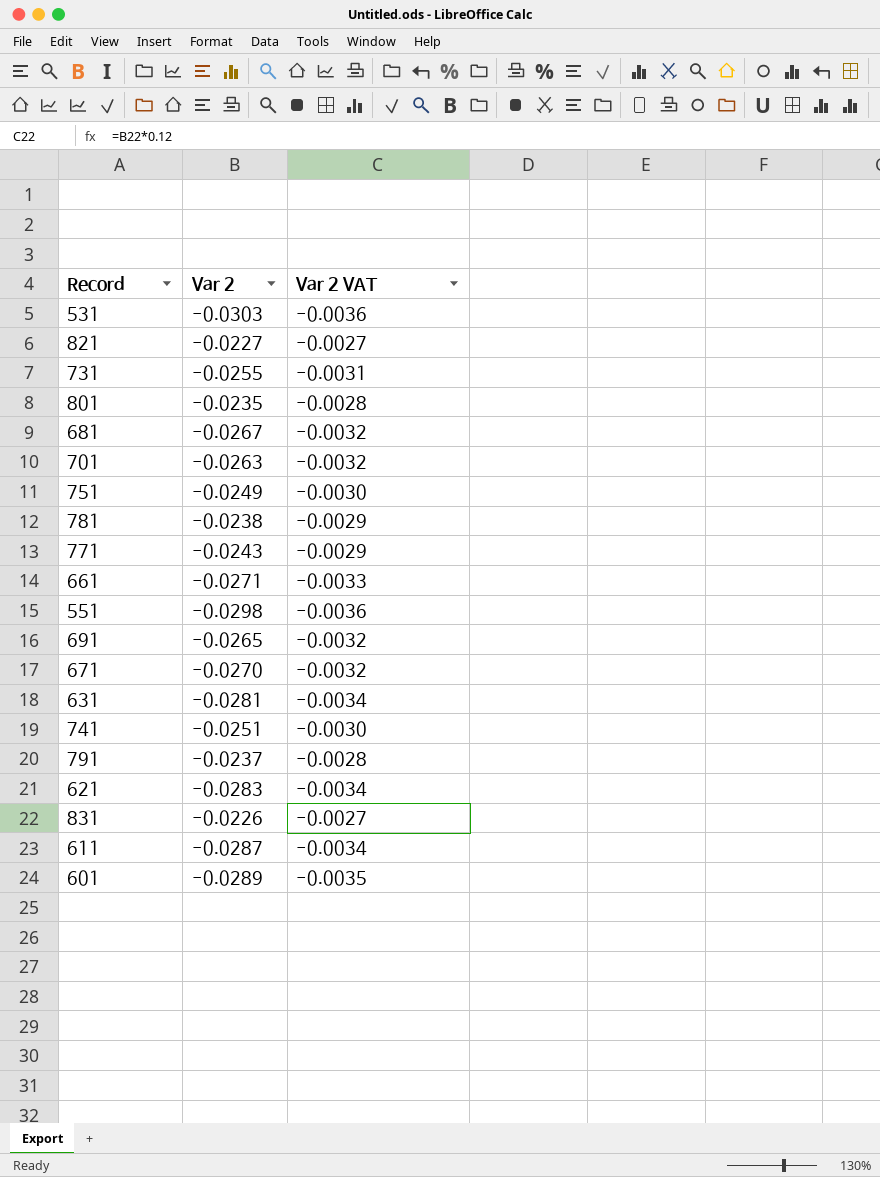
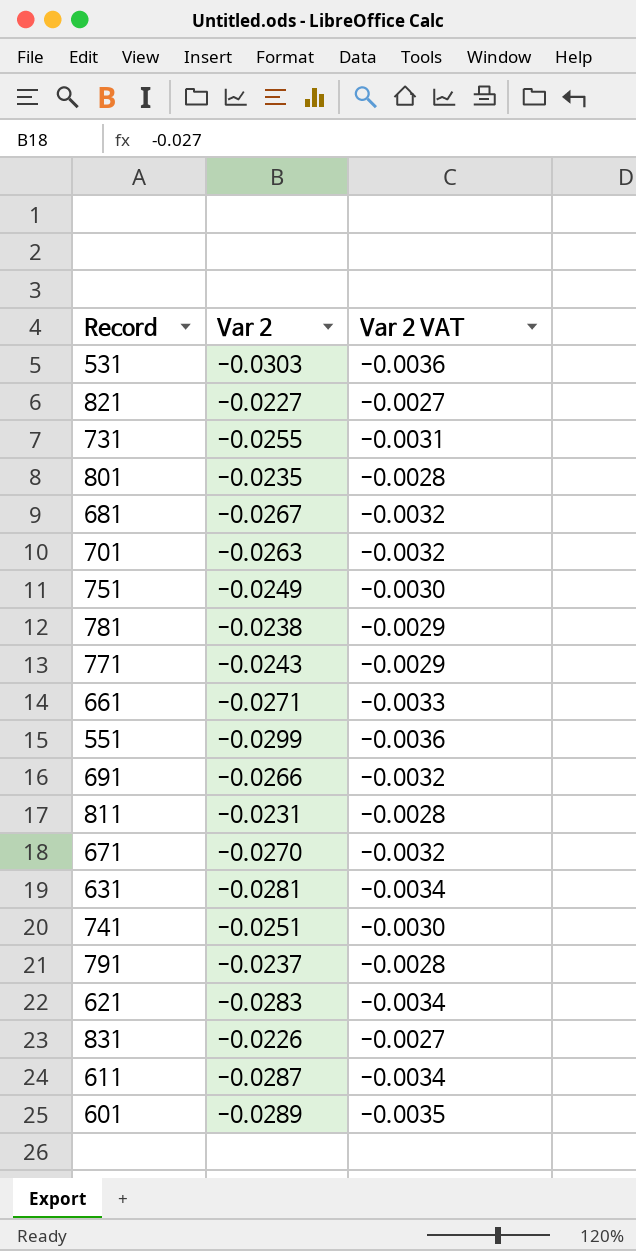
551 | Var 2: -0.0298 -> -0.0299
691 | Var 2: -0.0265 -> -0.0266
row 811: none -> -0.0231 | -0.0028

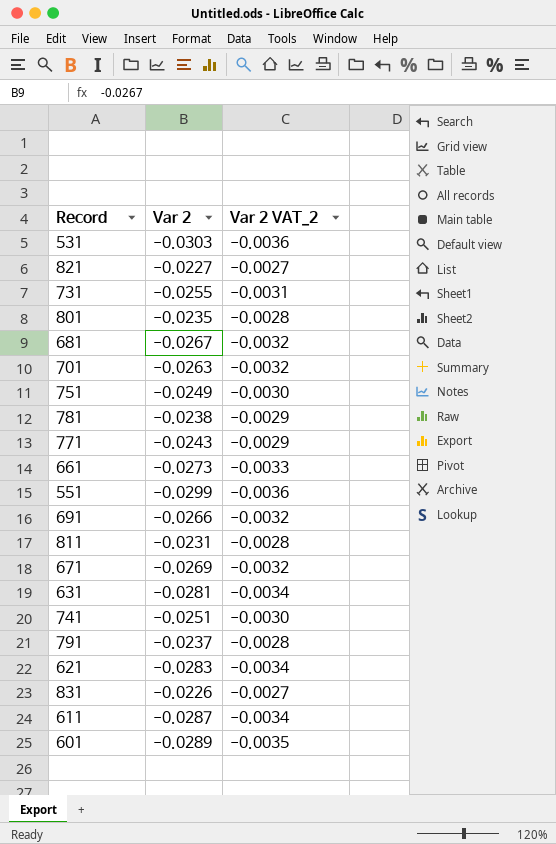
column name: Var 2 VAT -> Var 2 VAT_2
661 | Var 2: -0.0271 -> -0.0273
671 | Var 2: -0.0270 -> -0.0269

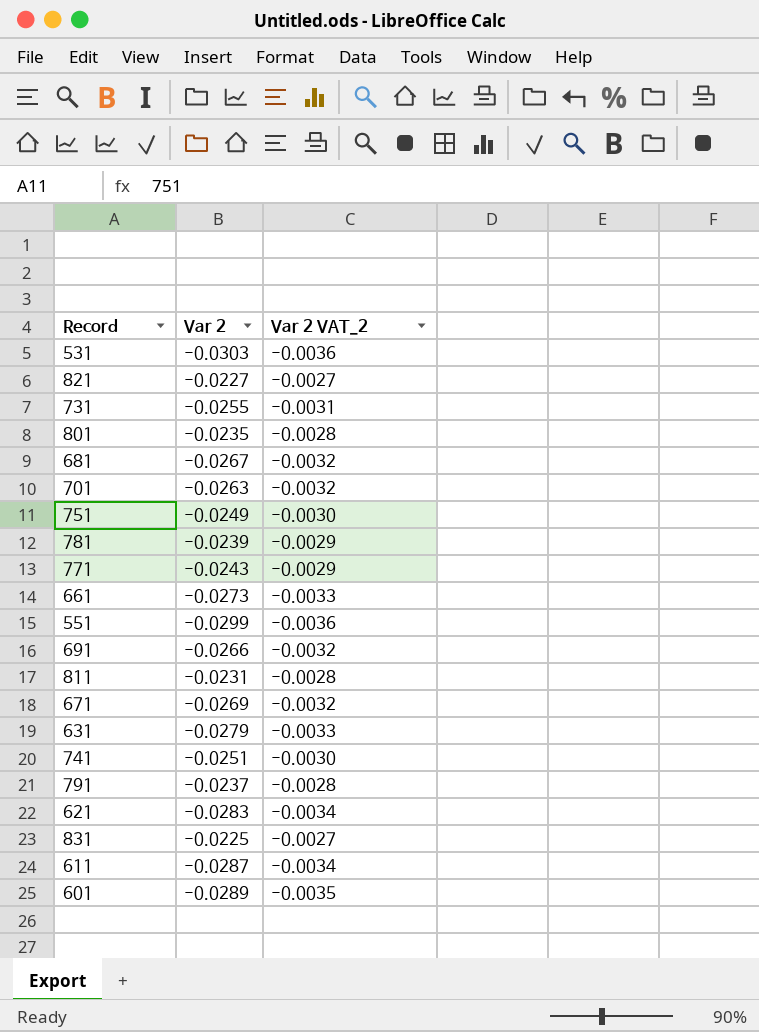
781 | Var 2: -0.0238 -> -0.0239
631 | Var 2: -0.0281 -> -0.0279
631 | Var 2 VAT_2: -0.0034 -> -0.0033
831 | Var 2: -0.0226 -> -0.0225

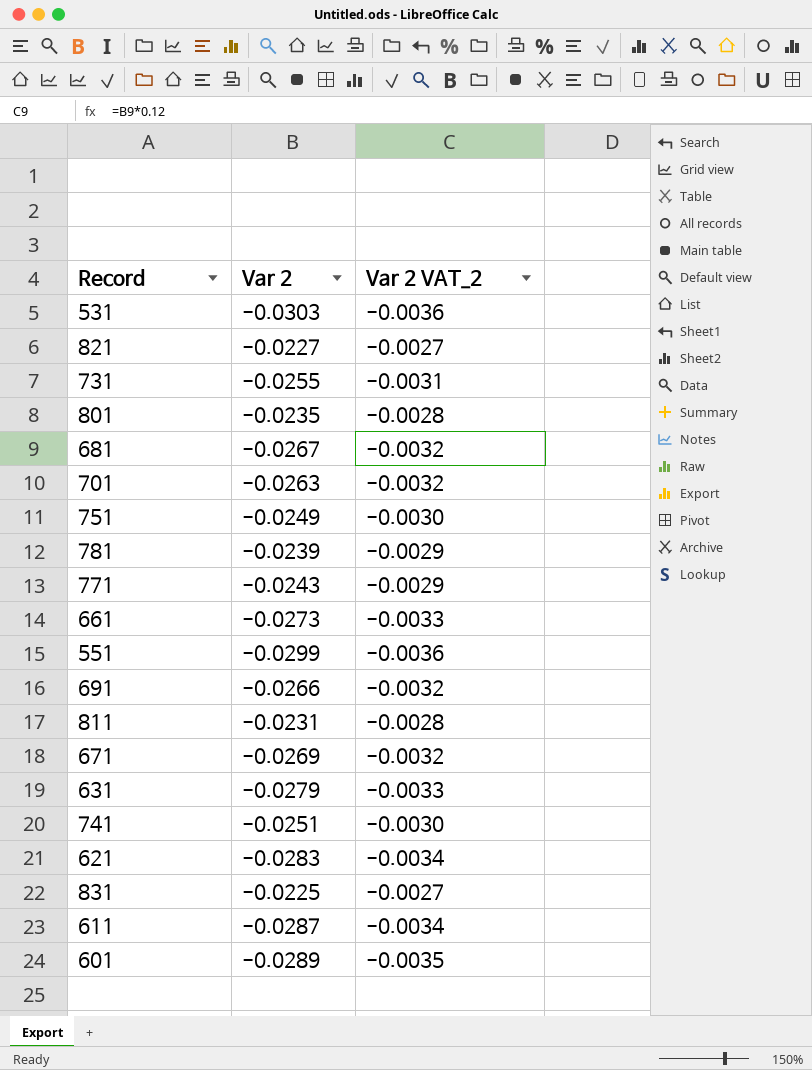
row 791: -0.0237 | -0.0028 -> none

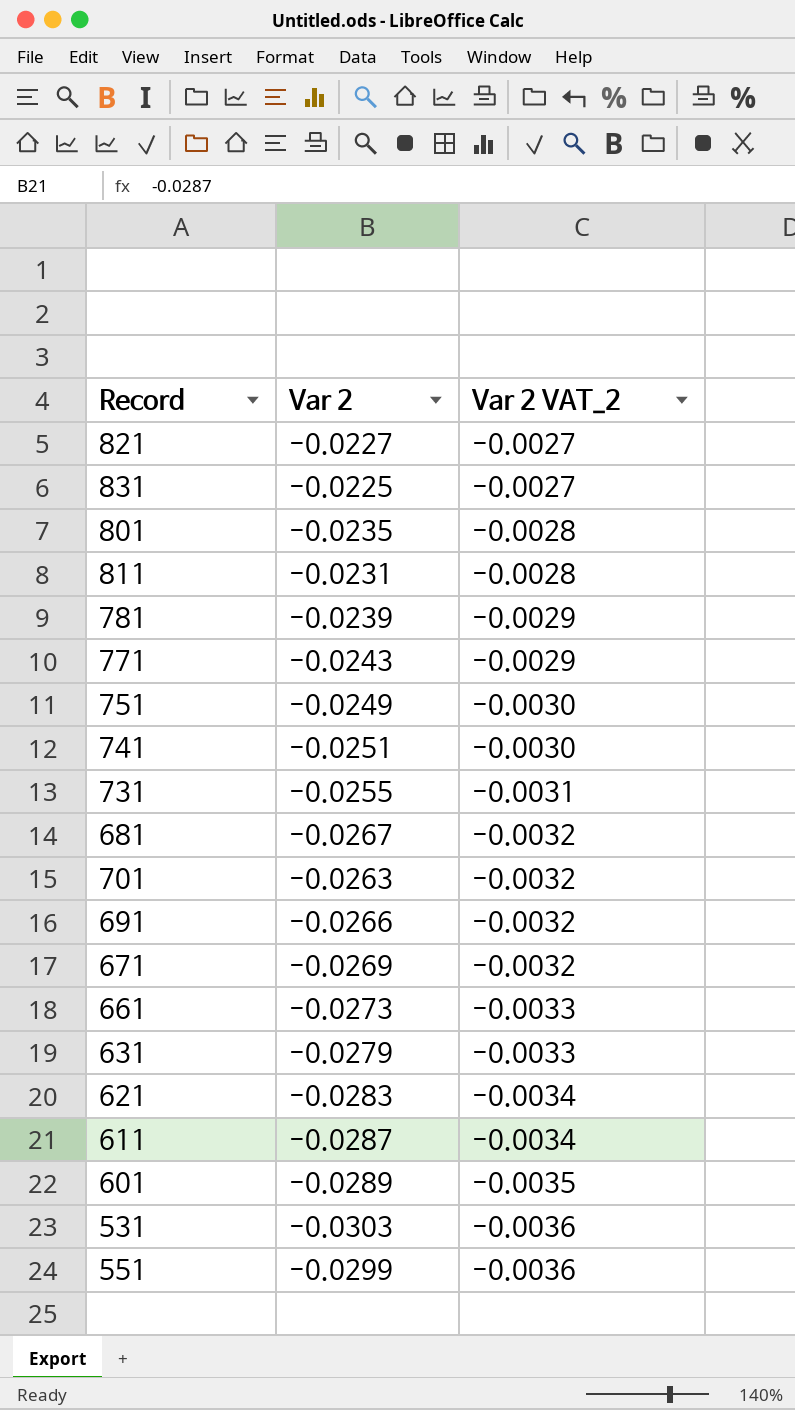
row order: none -> Var 2 VAT_2 descending

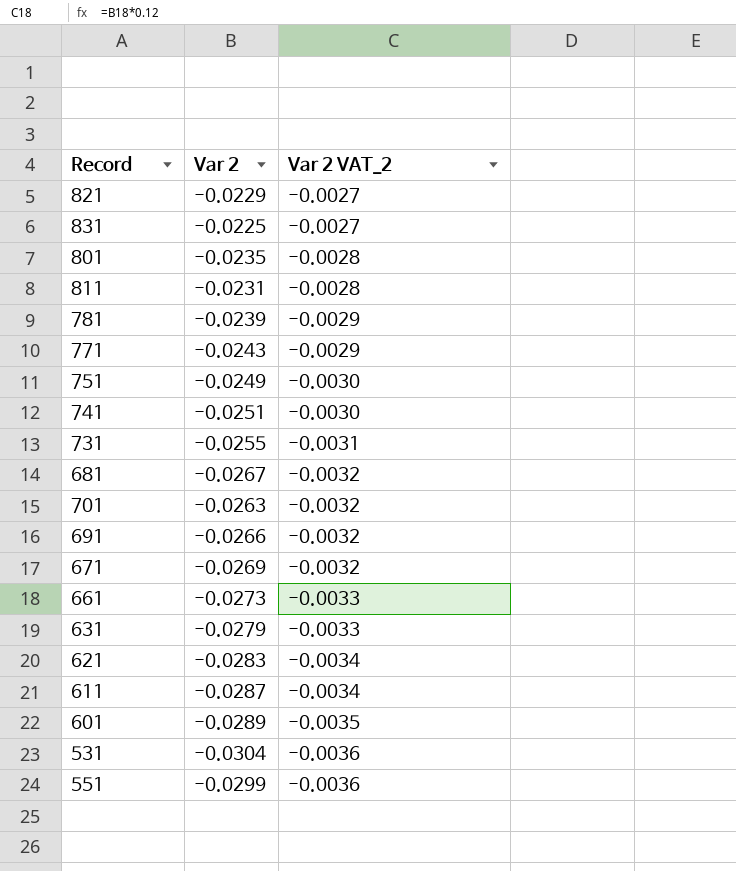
821 | Var 2: -0.0227 -> -0.0229
531 | Var 2: -0.0303 -> -0.0304

